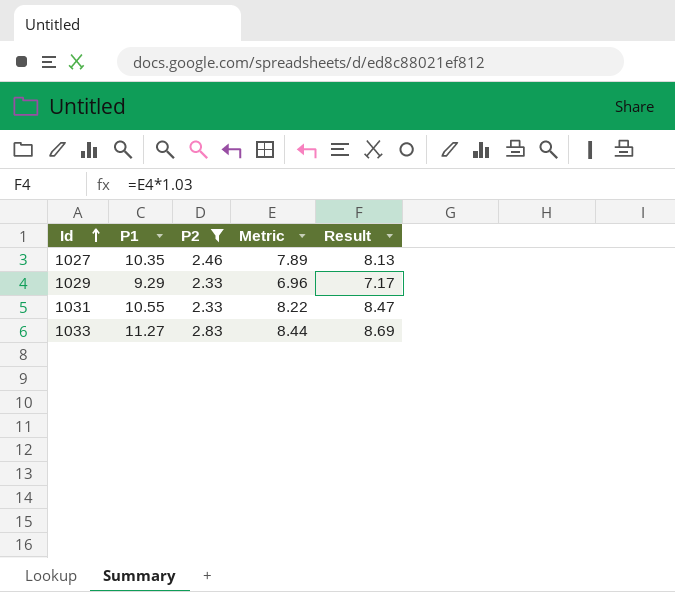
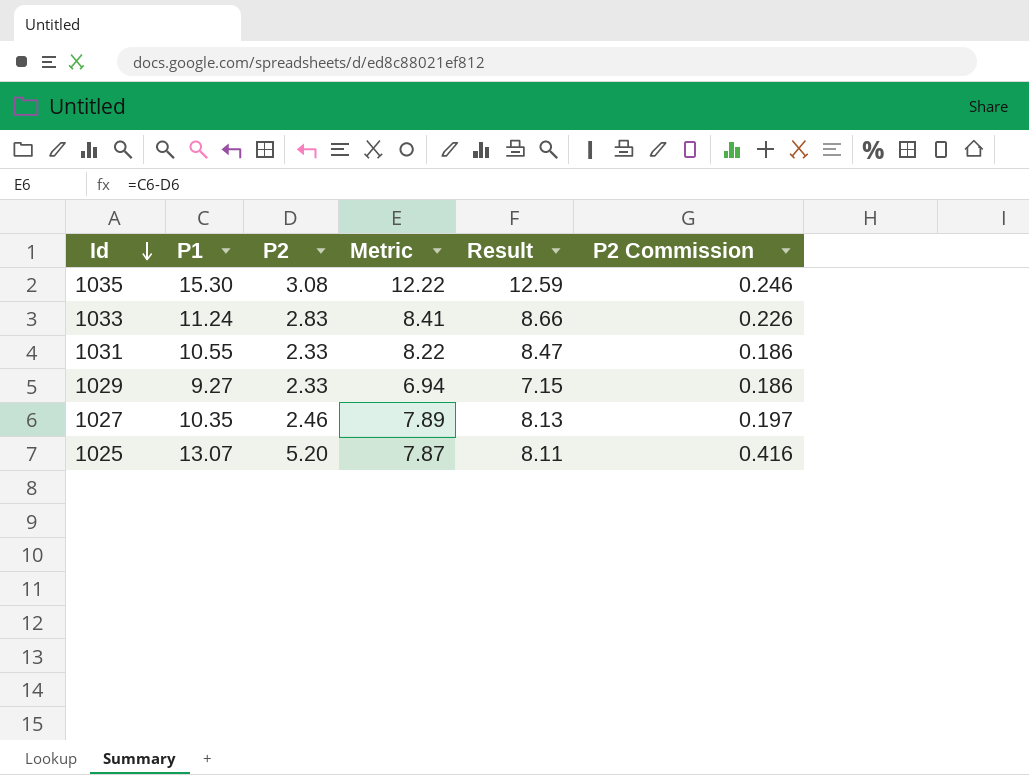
filter: P2 <= 2.83 -> none
row order: Id ascending -> Id descending
column P2 Commission | formula: none -> [P2] * 0.08
1033 | P1: 11.27 -> 11.24
1033 | Metric: 8.44 -> 8.41
1033 | Result: 8.69 -> 8.66
1029 | P1: 9.29 -> 9.27
1029 | Metric: 6.96 -> 6.94
1029 | Result: 7.17 -> 7.15

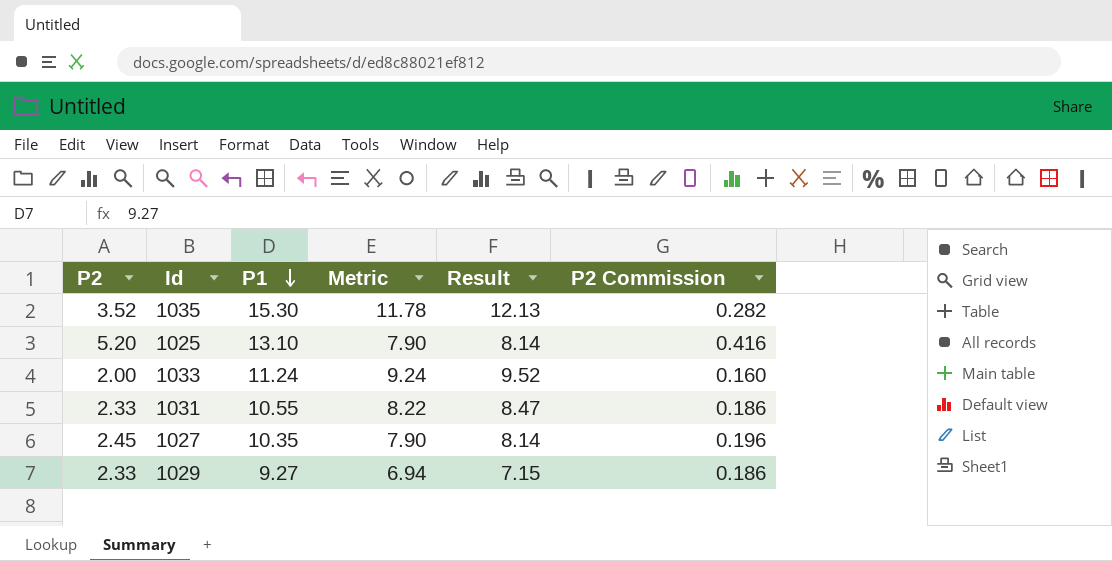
row order: Id descending -> P1 descending
column P2 | position: 3 -> 1
1035 | P2: 3.08 -> 3.52
1035 | Metric: 12.22 -> 11.78
1035 | Result: 12.59 -> 12.13
1035 | P2 Commission: 0.246 -> 0.282
1025 | P1: 13.07 -> 13.10
1025 | Metric: 7.87 -> 7.90
1025 | Result: 8.11 -> 8.14
1033 | P2: 2.83 -> 2.00
1033 | Metric: 8.41 -> 9.24
1033 | Result: 8.66 -> 9.52
1033 | P2 Commission: 0.226 -> 0.160
1027 | P2: 2.46 -> 2.45
1027 | Metric: 7.89 -> 7.90
1027 | Result: 8.13 -> 8.14
1027 | P2 Commission: 0.197 -> 0.196

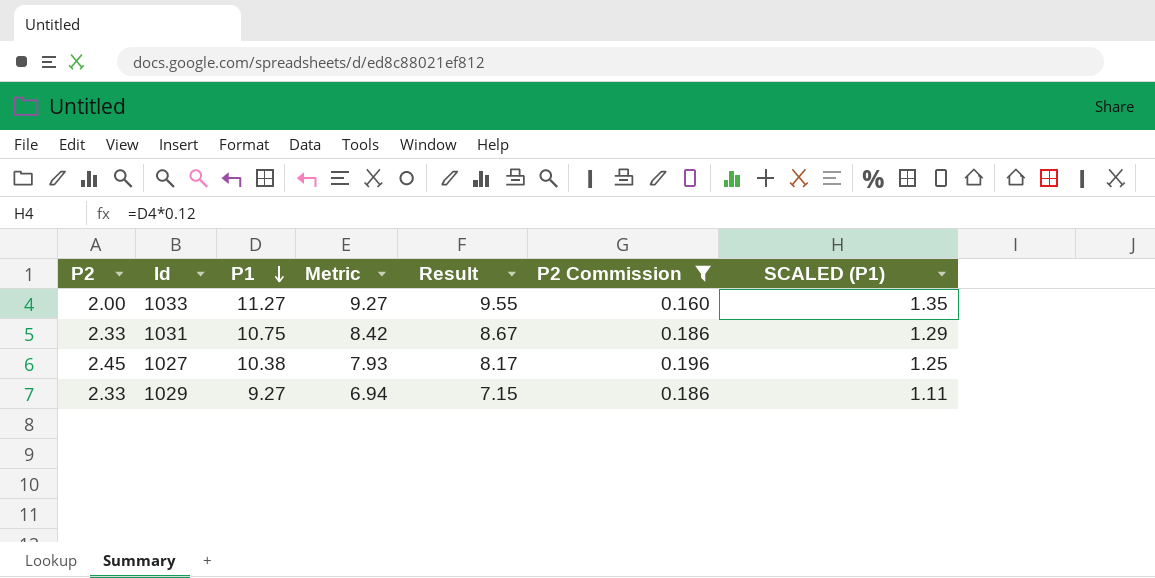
filter: none -> P2 Commission <= 0.196
column SCALED (P1) | formula: none -> [P1] * 0.12
1033 | P1: 11.24 -> 11.27
1033 | Metric: 9.24 -> 9.27
1033 | Result: 9.52 -> 9.55
1031 | P1: 10.55 -> 10.75
1031 | Metric: 8.22 -> 8.42
1031 | Result: 8.47 -> 8.67
1027 | P1: 10.35 -> 10.38
1027 | Metric: 7.90 -> 7.93
1027 | Result: 8.14 -> 8.17

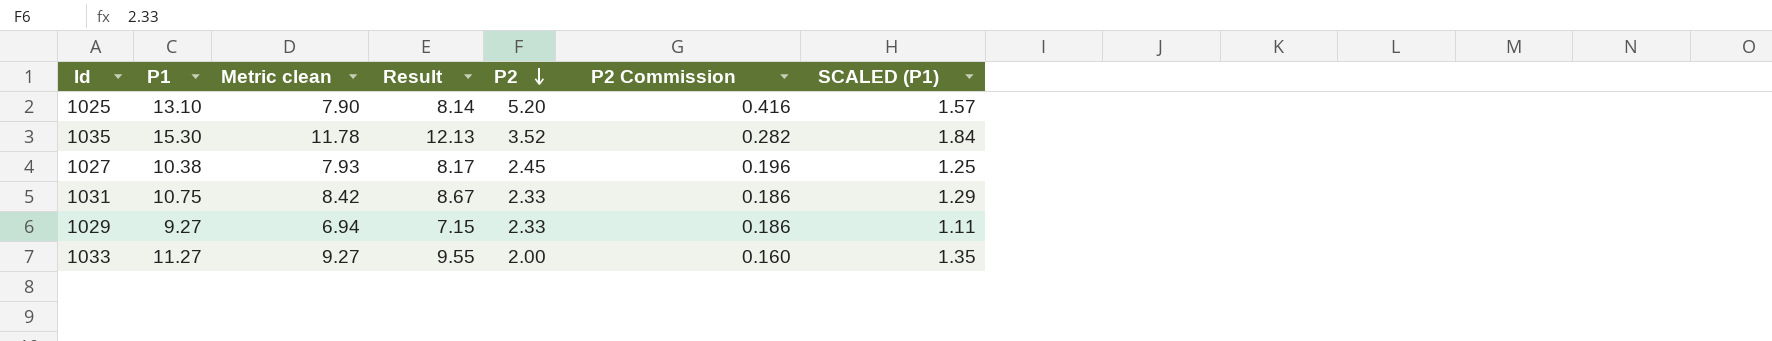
filter: P2 Commission <= 0.196 -> none
row order: P1 descending -> P2 descending
column name: Metric -> Metric clean
column P2 | position: 1 -> 5

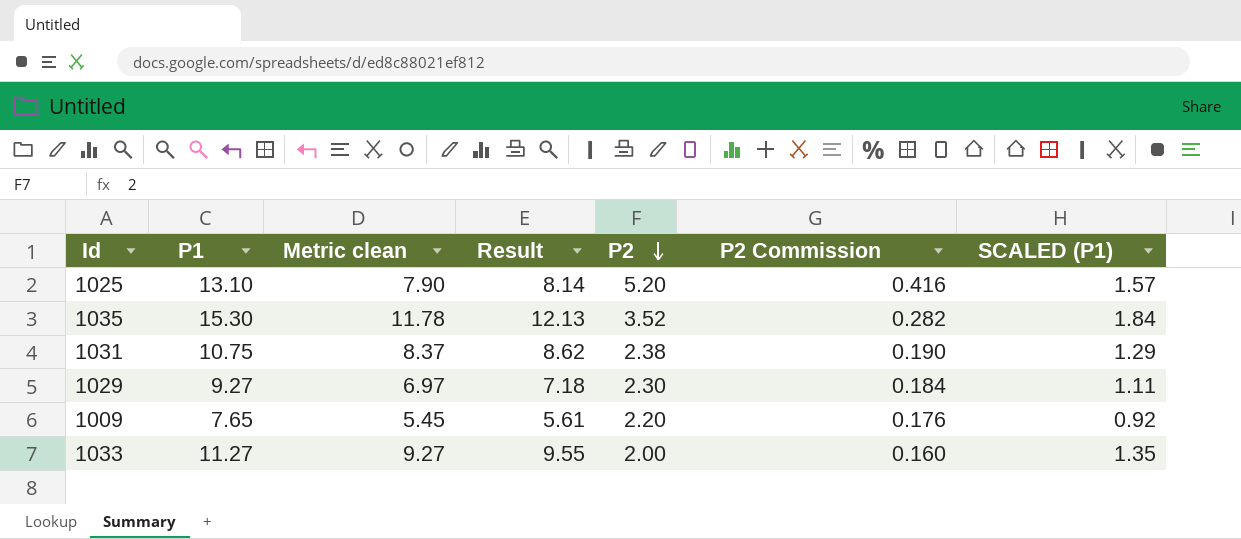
row 1027: 10.38 | 7.93 | 8.17 | 2.45 | 0.196 | 1.25 -> none
1031 | Metric clean: 8.42 -> 8.37
1031 | Result: 8.67 -> 8.62
1031 | P2: 2.33 -> 2.38
1031 | P2 Commission: 0.186 -> 0.190
1029 | Metric clean: 6.94 -> 6.97
1029 | Result: 7.15 -> 7.18
1029 | P2: 2.33 -> 2.30
1029 | P2 Commission: 0.186 -> 0.184
row 1009: none -> 7.65 | 5.45 | 5.61 | 2.20 | 0.176 | 0.92

